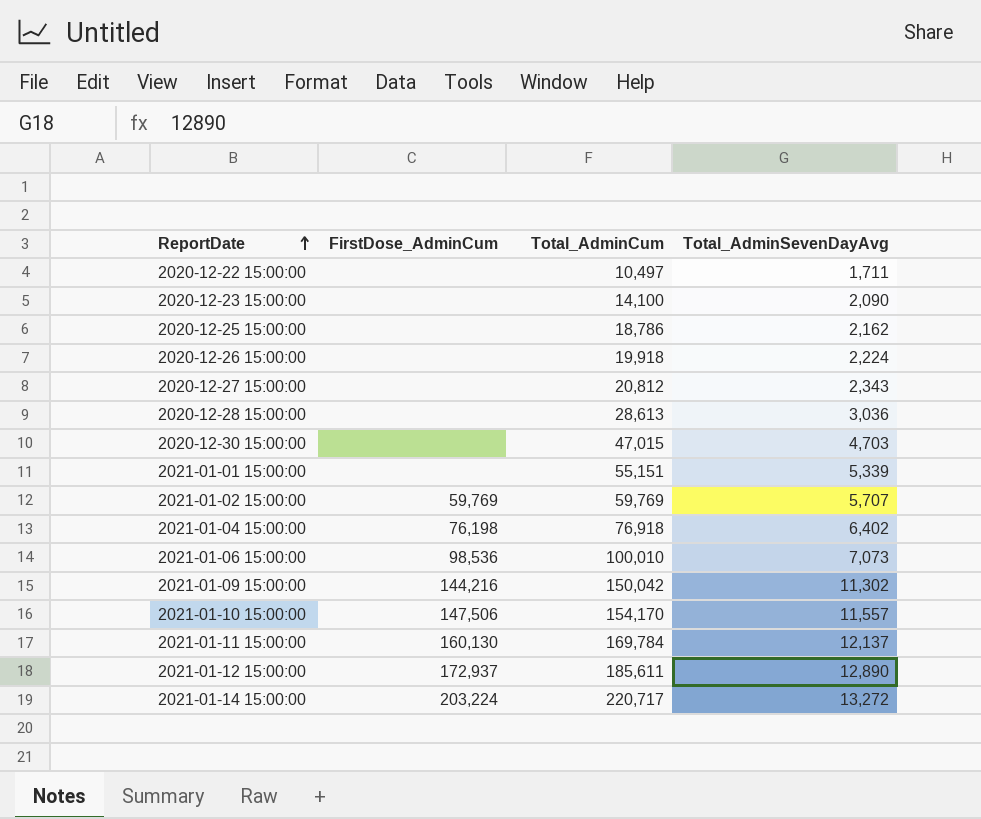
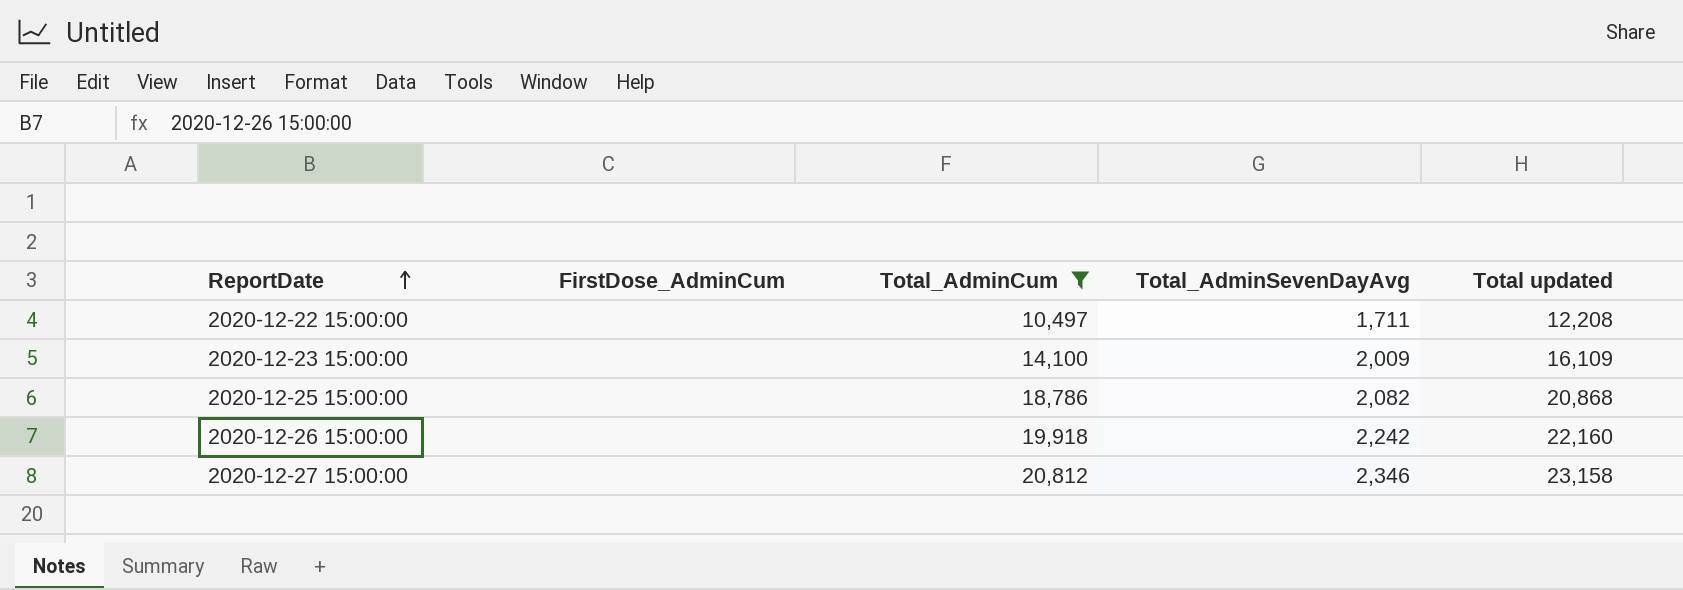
filter: none -> Total_AdminCum <= 20,812
column Total updated | formula: none -> [Total_AdminCum] + [Total_AdminSevenDayAvg]
2020-12-23 15:00:00 | Total_AdminSevenDayAvg: 2,090 -> 2,009
2020-12-25 15:00:00 | Total_AdminSevenDayAvg: 2,162 -> 2,082
2020-12-26 15:00:00 | Total_AdminSevenDayAvg: 2,224 -> 2,242
2020-12-27 15:00:00 | Total_AdminSevenDayAvg: 2,343 -> 2,346

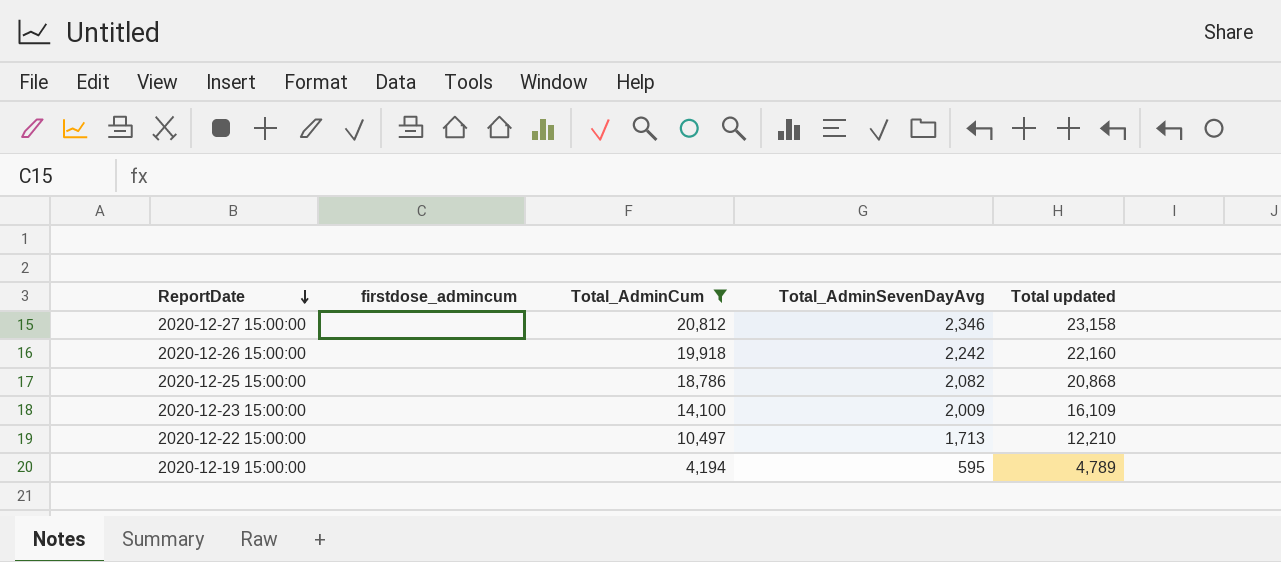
row order: ReportDate ascending -> ReportDate descending
column name: FirstDose_AdminCum -> firstdose_admincum
2020-12-22 15:00:00 | Total_AdminSevenDayAvg: 1,711 -> 1,713
2020-12-22 15:00:00 | Total updated: 12,208 -> 12,210
row 2020-12-19 15:00:00: none -> none | 4,194 | 595 | 4,789

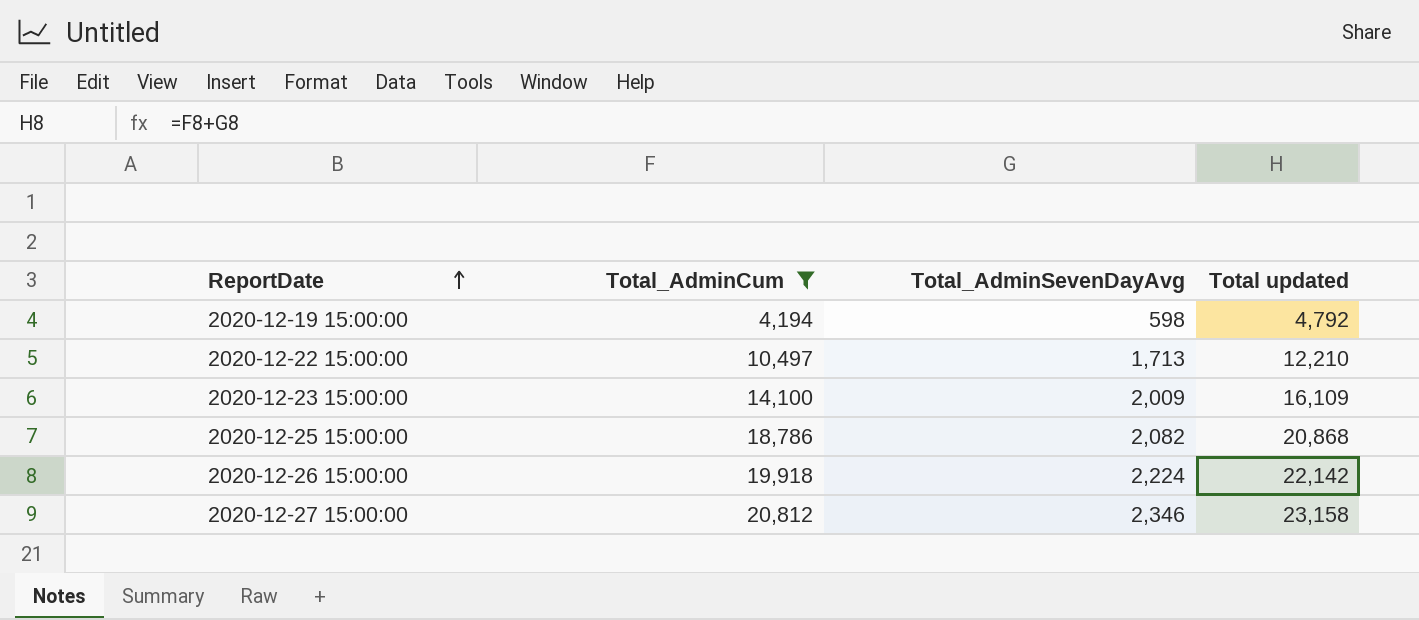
row order: ReportDate descending -> ReportDate ascending
column firstdose_admincum | position: 2 -> none
2020-12-19 15:00:00 | Total_AdminSevenDayAvg: 595 -> 598
2020-12-19 15:00:00 | Total updated: 4,789 -> 4,792
2020-12-26 15:00:00 | Total_AdminSevenDayAvg: 2,242 -> 2,224
2020-12-26 15:00:00 | Total updated: 22,160 -> 22,142

